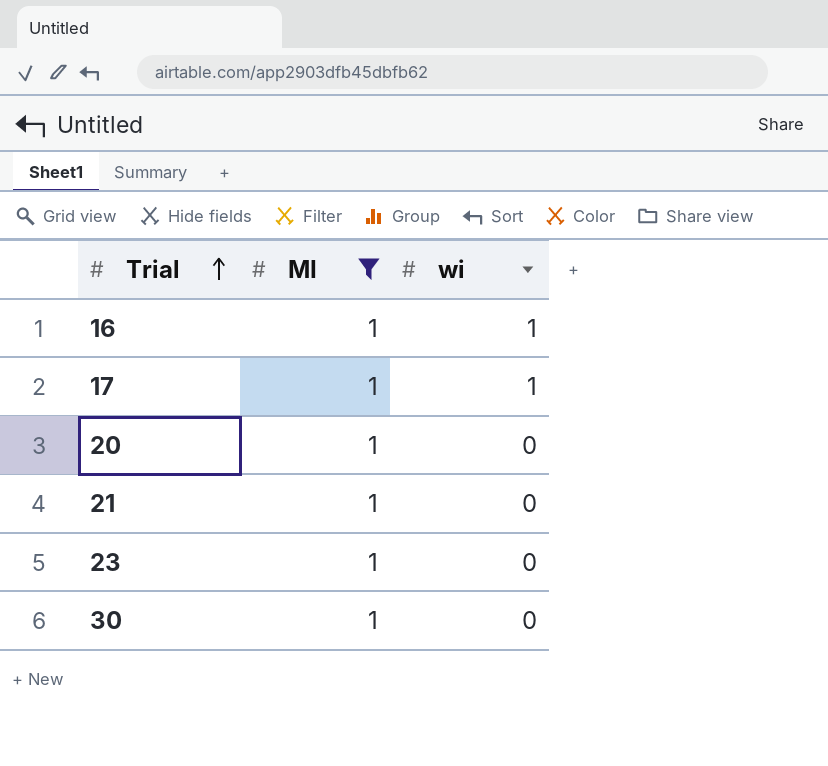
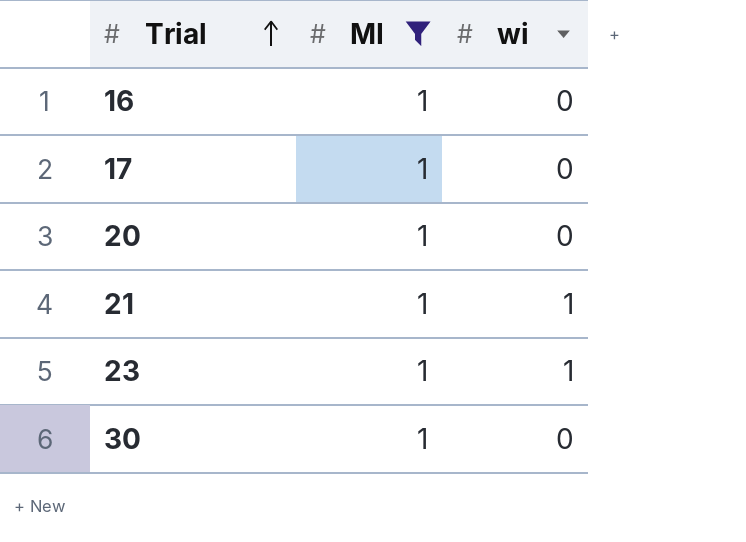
16 | wi: 1 -> 0
17 | wi: 1 -> 0
21 | wi: 0 -> 1
23 | wi: 0 -> 1

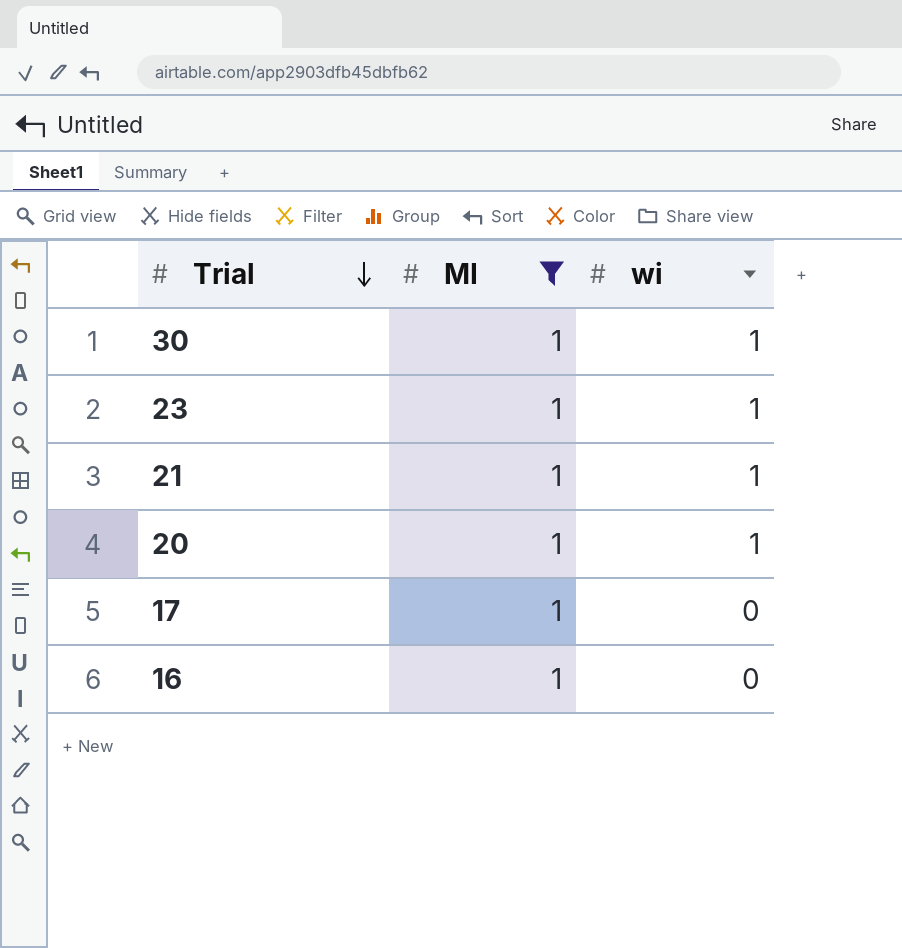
row order: Trial ascending -> Trial descending
30 | wi: 0 -> 1
20 | wi: 0 -> 1

